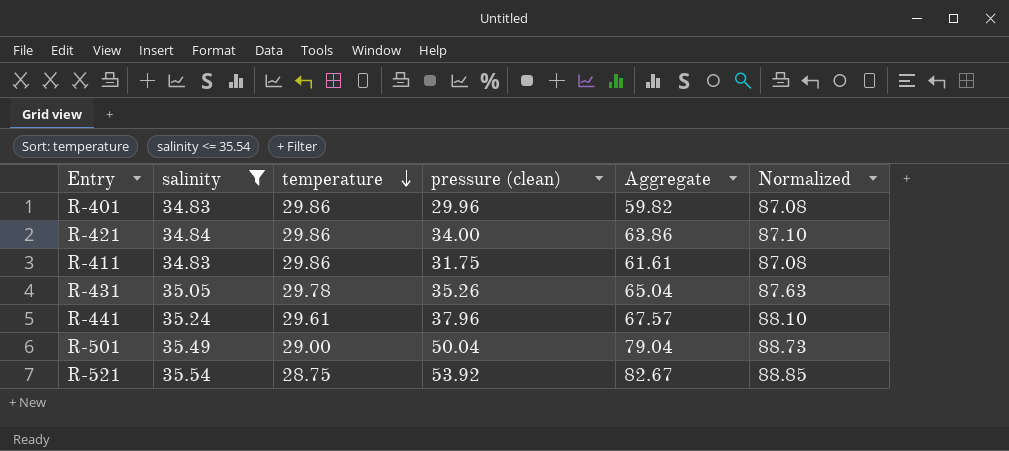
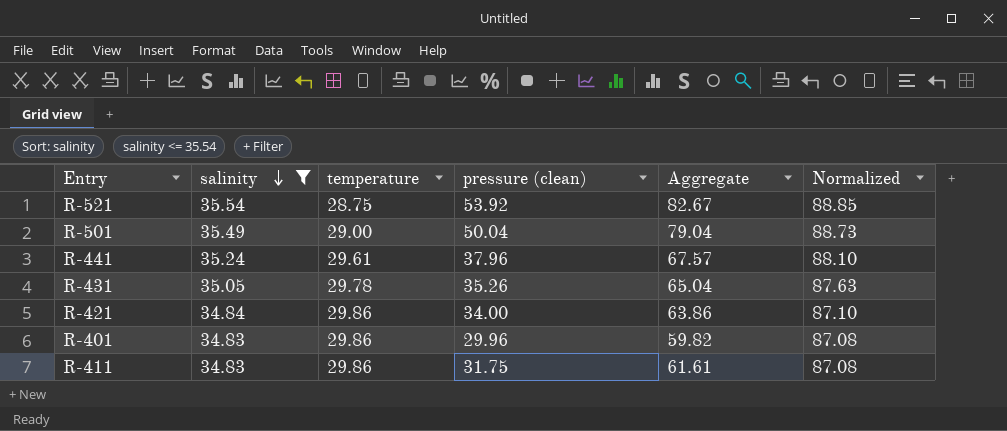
row order: temperature descending -> salinity descending

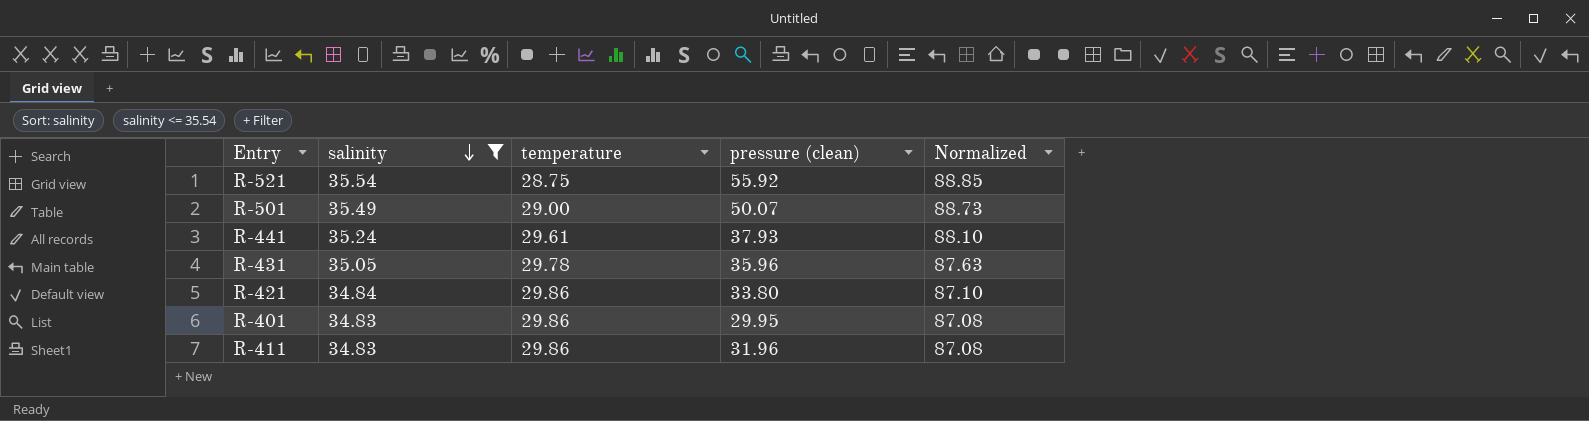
column Aggregate | formula: [temperature] + [pressure (clean)] -> none
R-521 | pressure (clean): 53.92 -> 55.92
R-501 | pressure (clean): 50.04 -> 50.07
R-441 | pressure (clean): 37.96 -> 37.93
R-431 | pressure (clean): 35.26 -> 35.96
R-421 | pressure (clean): 34.00 -> 33.80
R-401 | pressure (clean): 29.96 -> 29.95
R-411 | pressure (clean): 31.75 -> 31.96

